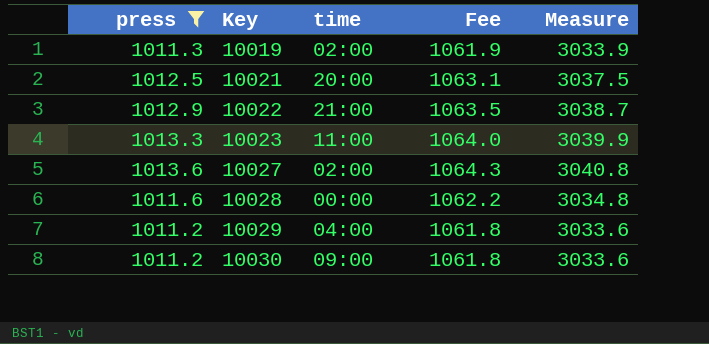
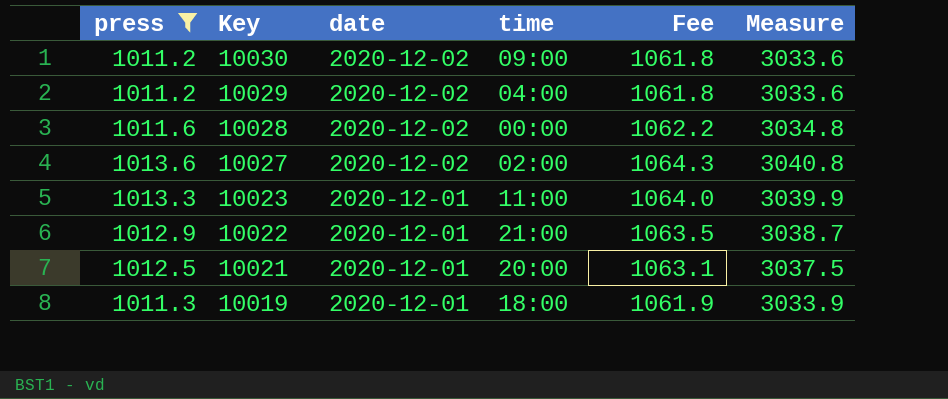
row order: Key ascending -> Key descending
column date | position: none -> 3
10019 | time: 02:00 -> 18:00

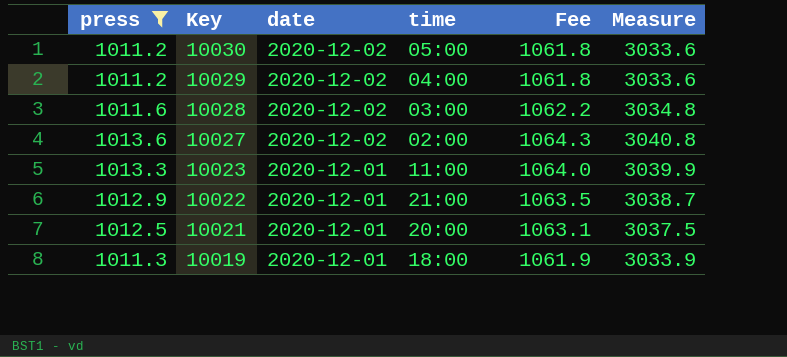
10030 | time: 09:00 -> 05:00
10028 | time: 00:00 -> 03:00

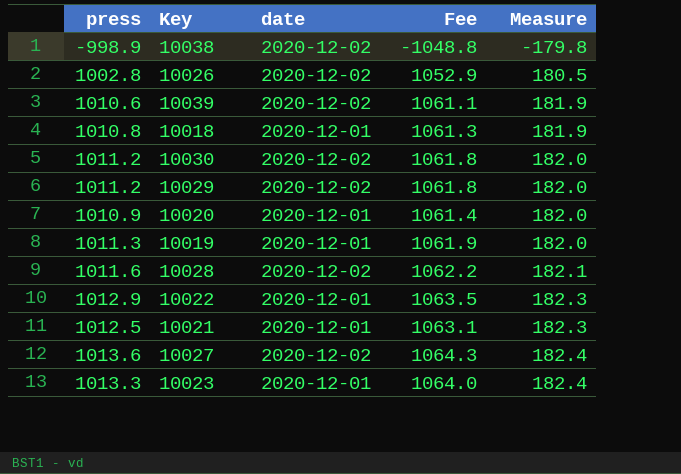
filter: press >= 1011.2 -> none
row order: Key descending -> Measure ascending
column time | position: 4 -> none
column Measure | formula: [press] * 3 -> [press] * 0.18

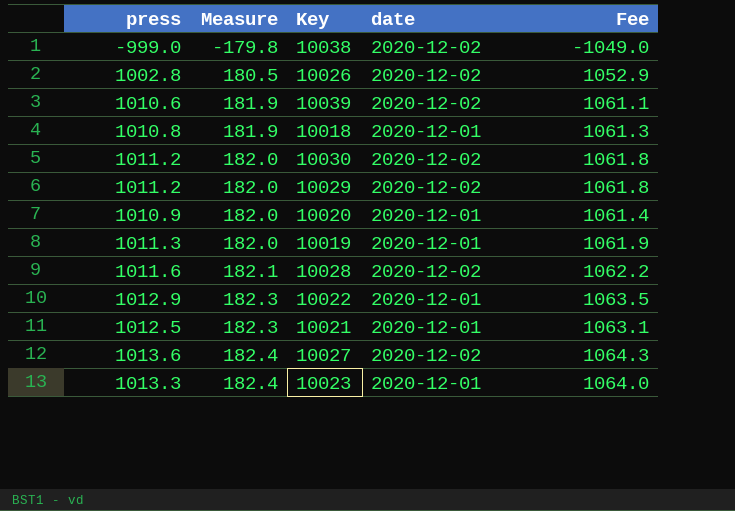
column Measure | position: 5 -> 2
10038 | press: -998.9 -> -999.0
10038 | Fee: -1048.8 -> -1049.0

